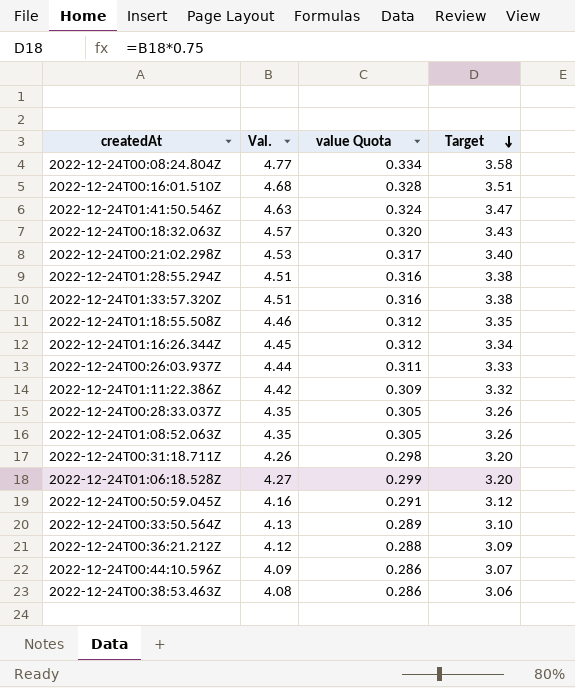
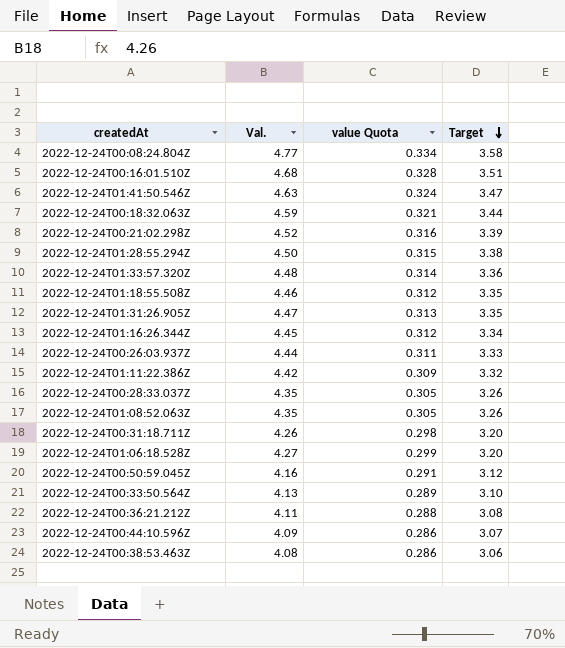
2022-12-24T00:18:32.063Z | Val.: 4.57 -> 4.59
2022-12-24T00:18:32.063Z | value Quota: 0.320 -> 0.321
2022-12-24T00:18:32.063Z | Target: 3.43 -> 3.44
2022-12-24T00:21:02.298Z | Val.: 4.53 -> 4.52
2022-12-24T00:21:02.298Z | value Quota: 0.317 -> 0.316
2022-12-24T00:21:02.298Z | Target: 3.40 -> 3.39
2022-12-24T01:28:55.294Z | Val.: 4.51 -> 4.50
2022-12-24T01:28:55.294Z | value Quota: 0.316 -> 0.315
2022-12-24T01:33:57.320Z | Val.: 4.51 -> 4.48
2022-12-24T01:33:57.320Z | value Quota: 0.316 -> 0.314
2022-12-24T01:33:57.320Z | Target: 3.38 -> 3.36
row 2022-12-24T01:31:26.905Z: none -> 4.47 | 0.313 | 3.35
2022-12-24T00:36:21.212Z | Val.: 4.12 -> 4.11
2022-12-24T00:36:21.212Z | Target: 3.09 -> 3.08

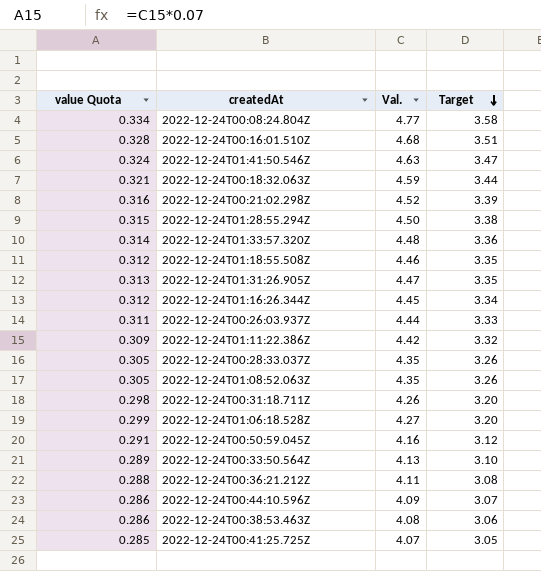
column value Quota | position: 3 -> 1
row 2022-12-24T00:41:25.725Z: none -> 0.285 | 4.07 | 3.05

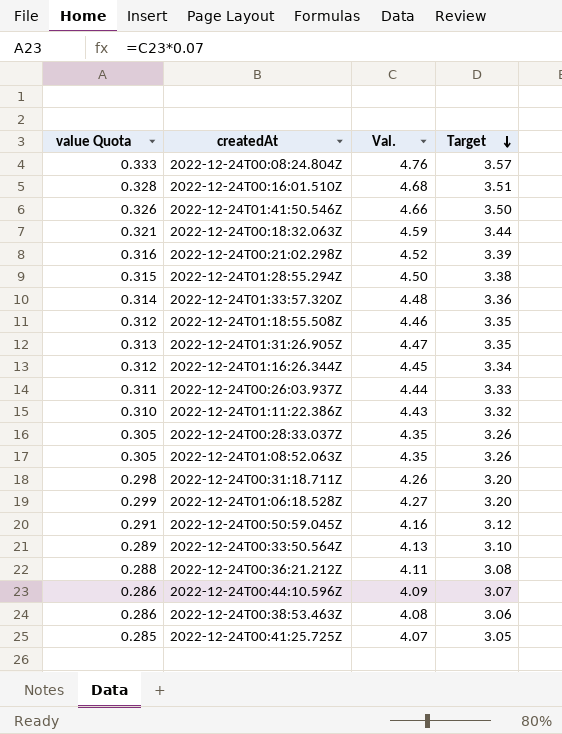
2022-12-24T00:08:24.804Z | value Quota: 0.334 -> 0.333
2022-12-24T00:08:24.804Z | Val.: 4.77 -> 4.76
2022-12-24T00:08:24.804Z | Target: 3.58 -> 3.57
2022-12-24T01:41:50.546Z | value Quota: 0.324 -> 0.326
2022-12-24T01:41:50.546Z | Val.: 4.63 -> 4.66
2022-12-24T01:41:50.546Z | Target: 3.47 -> 3.50
2022-12-24T01:11:22.386Z | value Quota: 0.309 -> 0.310
2022-12-24T01:11:22.386Z | Val.: 4.42 -> 4.43

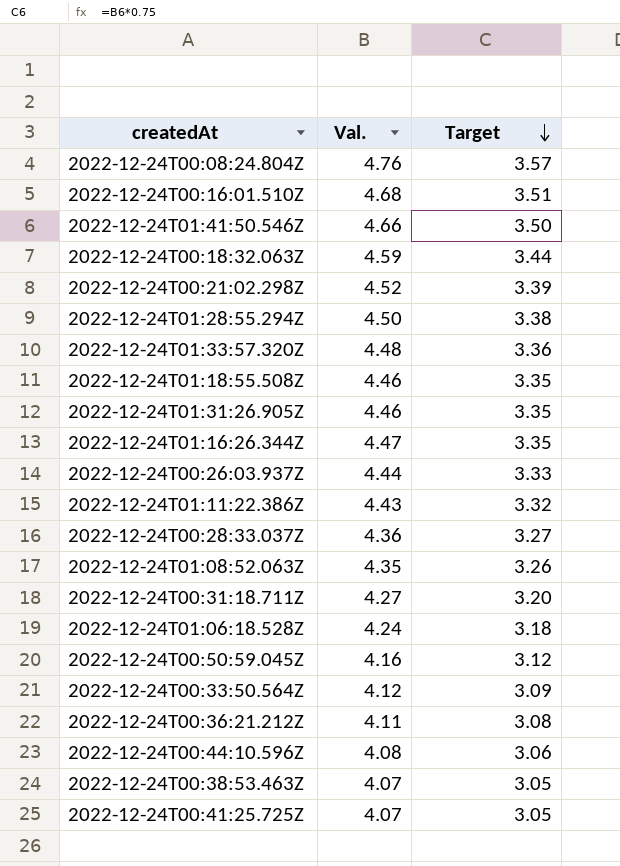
column value Quota | formula: [Val.] * 0.07 -> none
2022-12-24T01:31:26.905Z | Val.: 4.47 -> 4.46
2022-12-24T01:16:26.344Z | Val.: 4.45 -> 4.47
2022-12-24T01:16:26.344Z | Target: 3.34 -> 3.35
2022-12-24T00:28:33.037Z | Val.: 4.35 -> 4.36
2022-12-24T00:28:33.037Z | Target: 3.26 -> 3.27
2022-12-24T00:31:18.711Z | Val.: 4.26 -> 4.27
2022-12-24T01:06:18.528Z | Val.: 4.27 -> 4.24
2022-12-24T01:06:18.528Z | Target: 3.20 -> 3.18
2022-12-24T00:33:50.564Z | Val.: 4.13 -> 4.12
2022-12-24T00:33:50.564Z | Target: 3.10 -> 3.09
2022-12-24T00:44:10.596Z | Val.: 4.09 -> 4.08
2022-12-24T00:44:10.596Z | Target: 3.07 -> 3.06
2022-12-24T00:38:53.463Z | Val.: 4.08 -> 4.07
2022-12-24T00:38:53.463Z | Target: 3.06 -> 3.05

